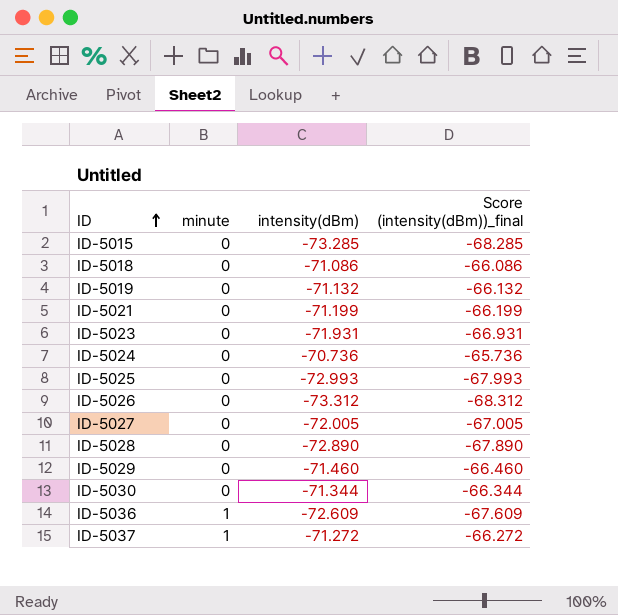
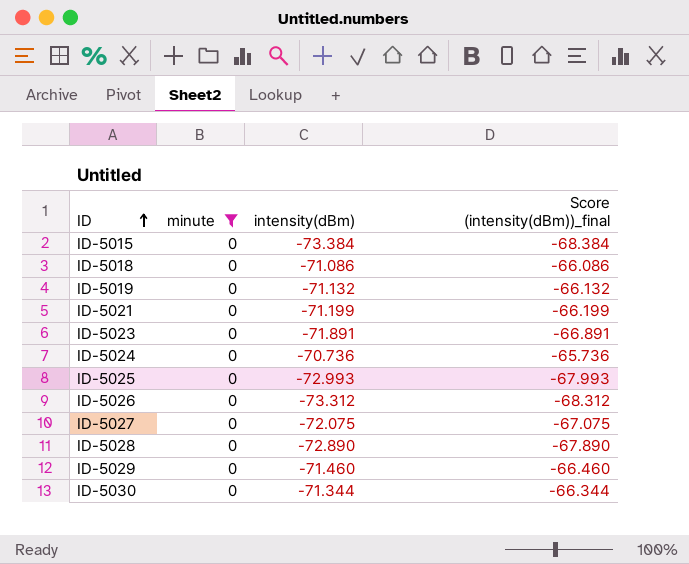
filter: none -> minute = 0
ID-5015 | intensity(dBm): -73.285 -> -73.384
ID-5015 | Score (intensity(dBm))_final: -68.285 -> -68.384
ID-5023 | intensity(dBm): -71.931 -> -71.891
ID-5023 | Score (intensity(dBm))_final: -66.931 -> -66.891
ID-5027 | intensity(dBm): -72.005 -> -72.075
ID-5027 | Score (intensity(dBm))_final: -67.005 -> -67.075

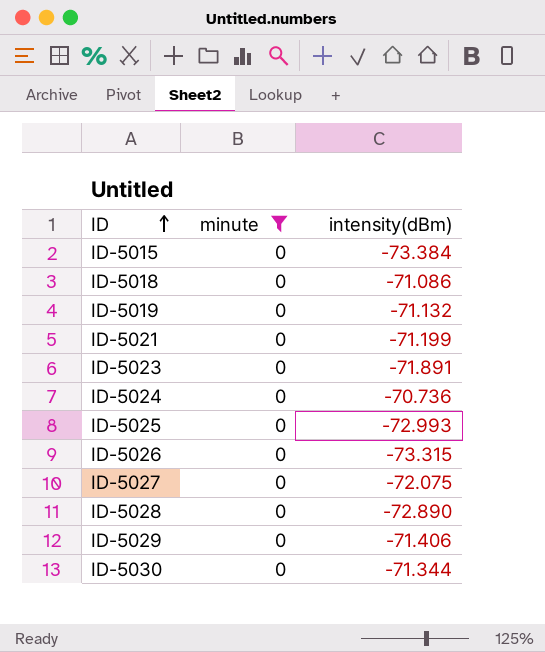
column Score (intensity(dBm))_final | formula: [intensity(dBm)] + 5 -> none
ID-5026 | intensity(dBm): -73.312 -> -73.315
ID-5029 | intensity(dBm): -71.460 -> -71.406

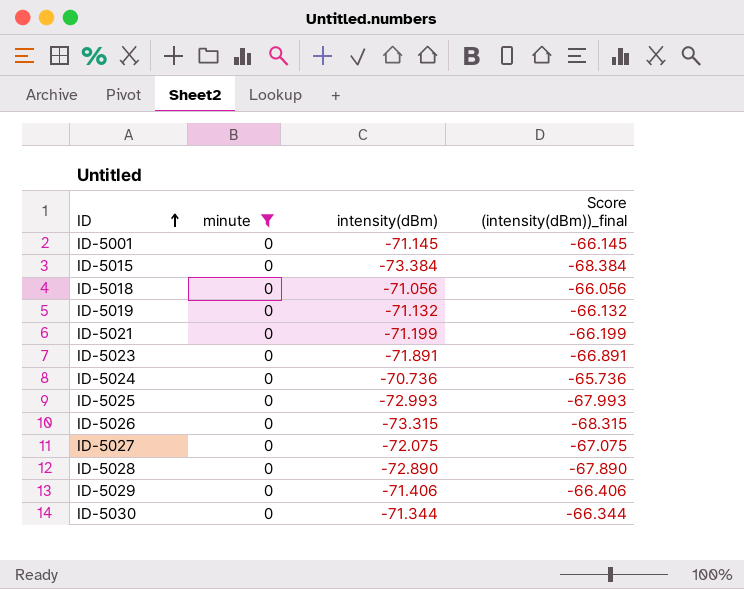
column Score (intensity(dBm))_final | formula: none -> [intensity(dBm)] + 5
row ID-5001: none -> 0 | -71.145 | -66.145
ID-5018 | intensity(dBm): -71.086 -> -71.056

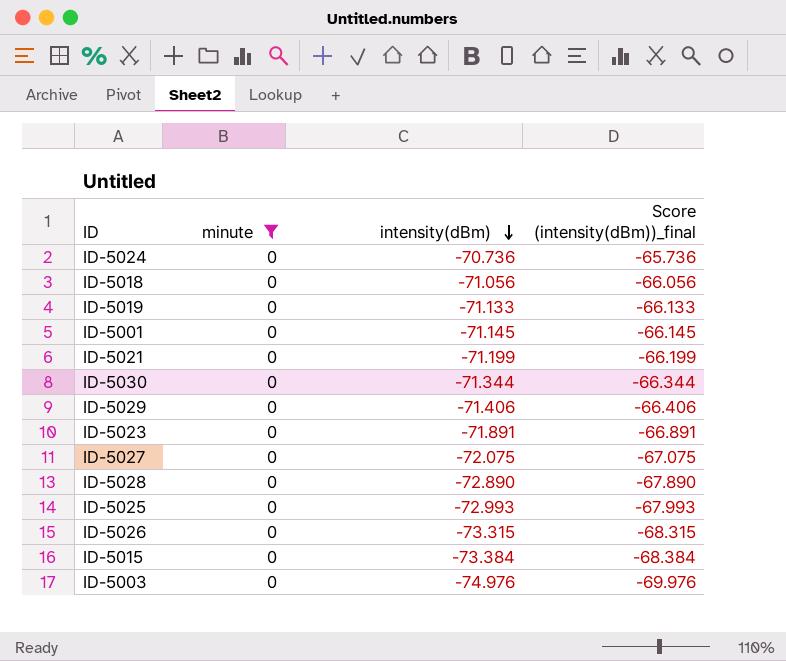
row order: ID ascending -> intensity(dBm) descending
ID-5019 | intensity(dBm): -71.132 -> -71.133
ID-5019 | Score (intensity(dBm))_final: -66.132 -> -66.133
row ID-5003: none -> 0 | -74.976 | -69.976

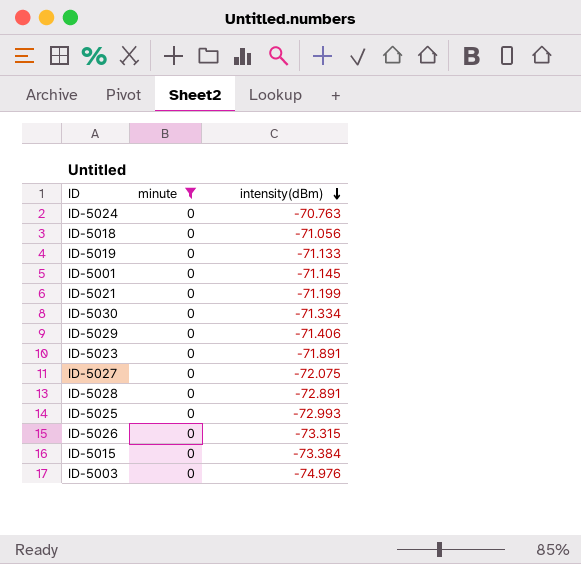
column Score (intensity(dBm))_final | formula: [intensity(dBm)] + 5 -> none
ID-5024 | intensity(dBm): -70.736 -> -70.763
ID-5030 | intensity(dBm): -71.344 -> -71.334
ID-5028 | intensity(dBm): -72.890 -> -72.891

